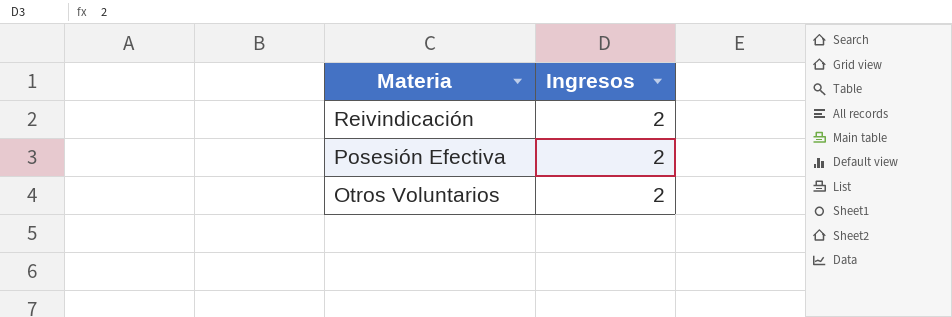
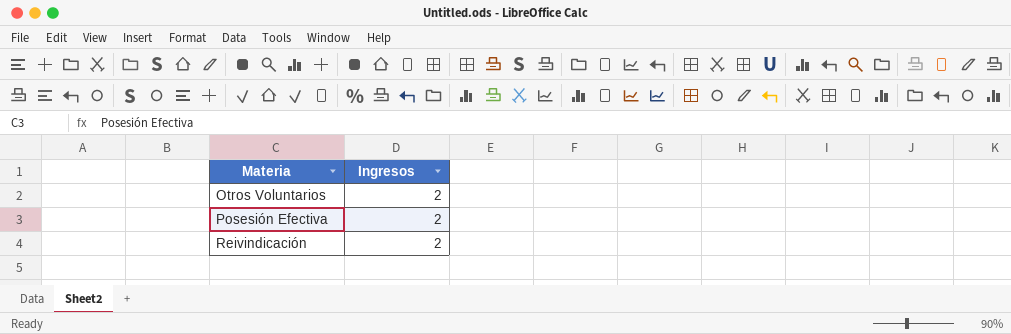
row order: Materia descending -> Materia ascending

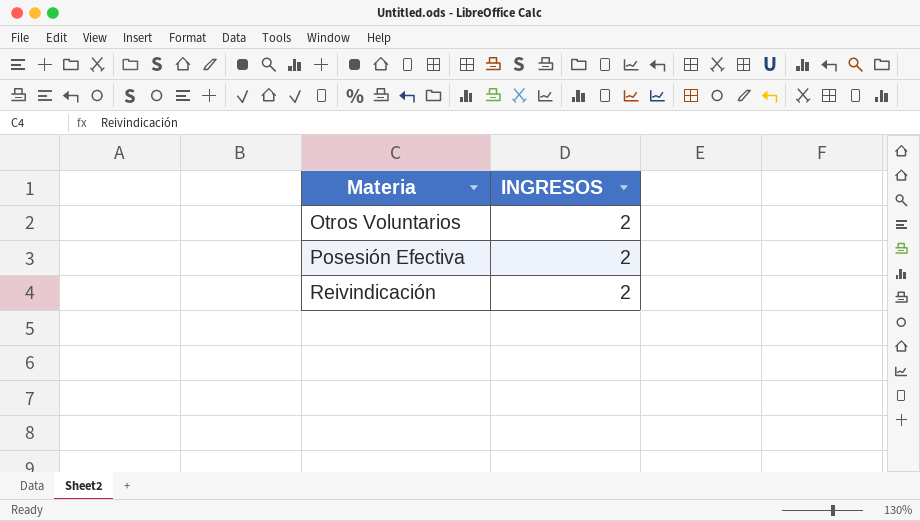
column name: Ingresos -> INGRESOS

